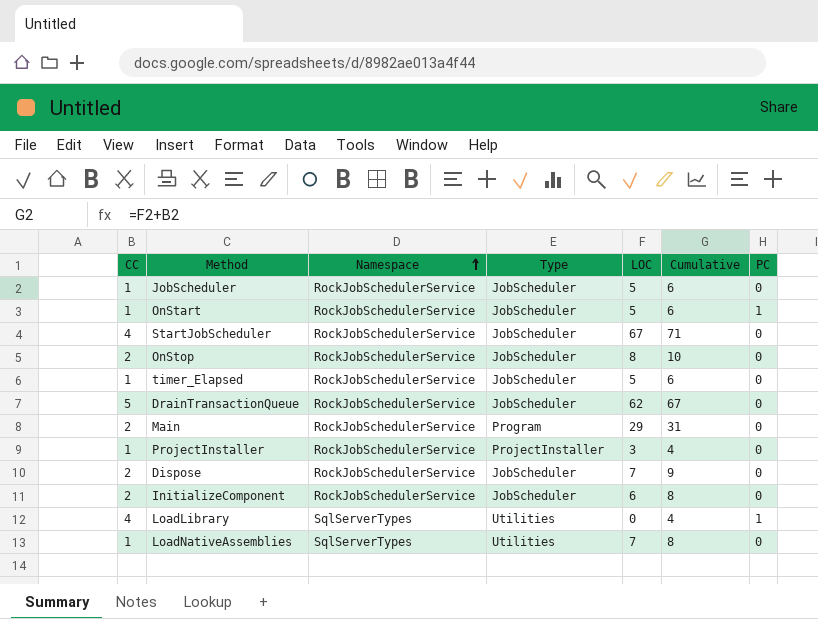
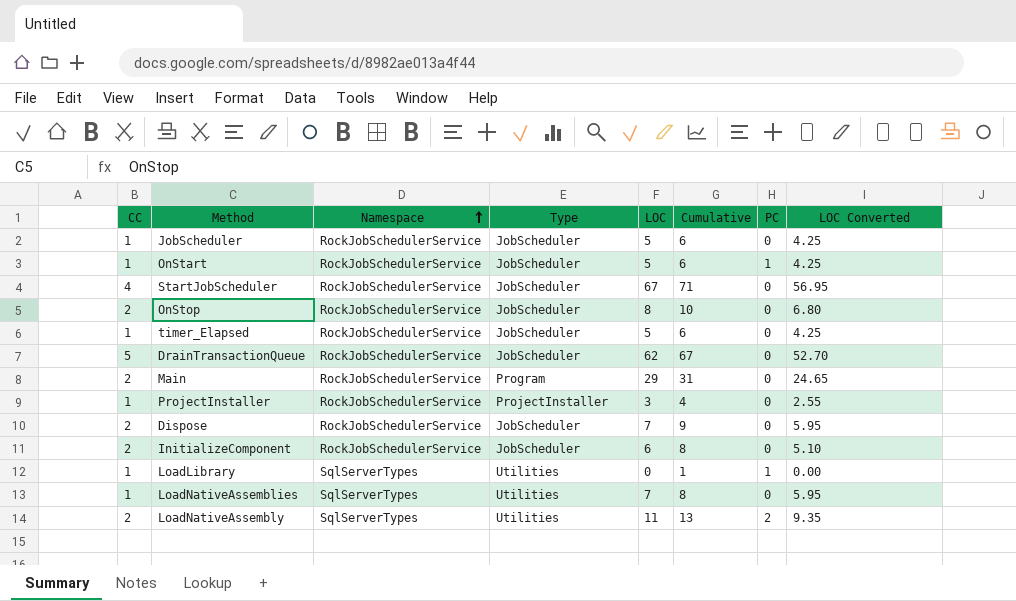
column LOC Converted | formula: none -> [LOC] * 0.85
LoadLibrary | CC: 4 -> 1
LoadLibrary | Cumulative: 4 -> 1
row LoadNativeAssembly: none -> 2 | SqlServerTypes | Utilities | 11 | 13 | 2 | 9.35

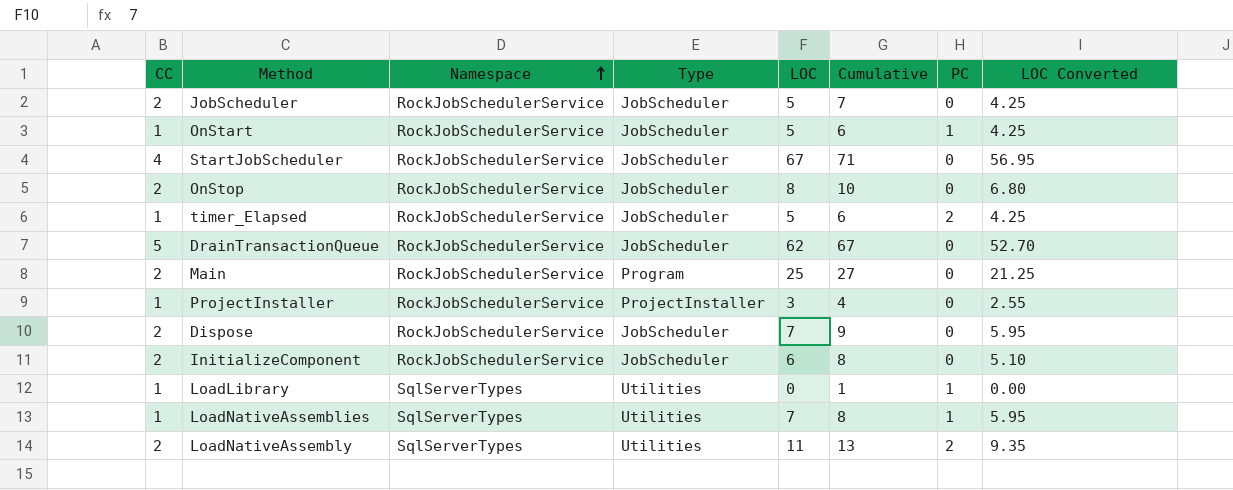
JobScheduler | CC: 1 -> 2
JobScheduler | Cumulative: 6 -> 7
timer_Elapsed | PC: 0 -> 2
Main | LOC: 29 -> 25
Main | Cumulative: 31 -> 27
Main | LOC Converted: 24.65 -> 21.25
LoadNativeAssemblies | PC: 0 -> 1

